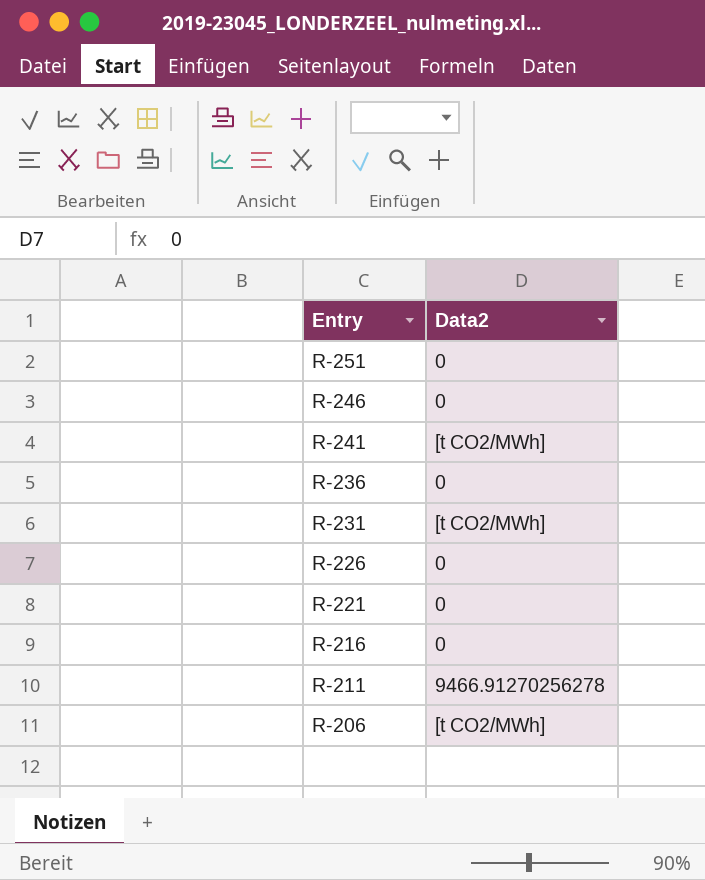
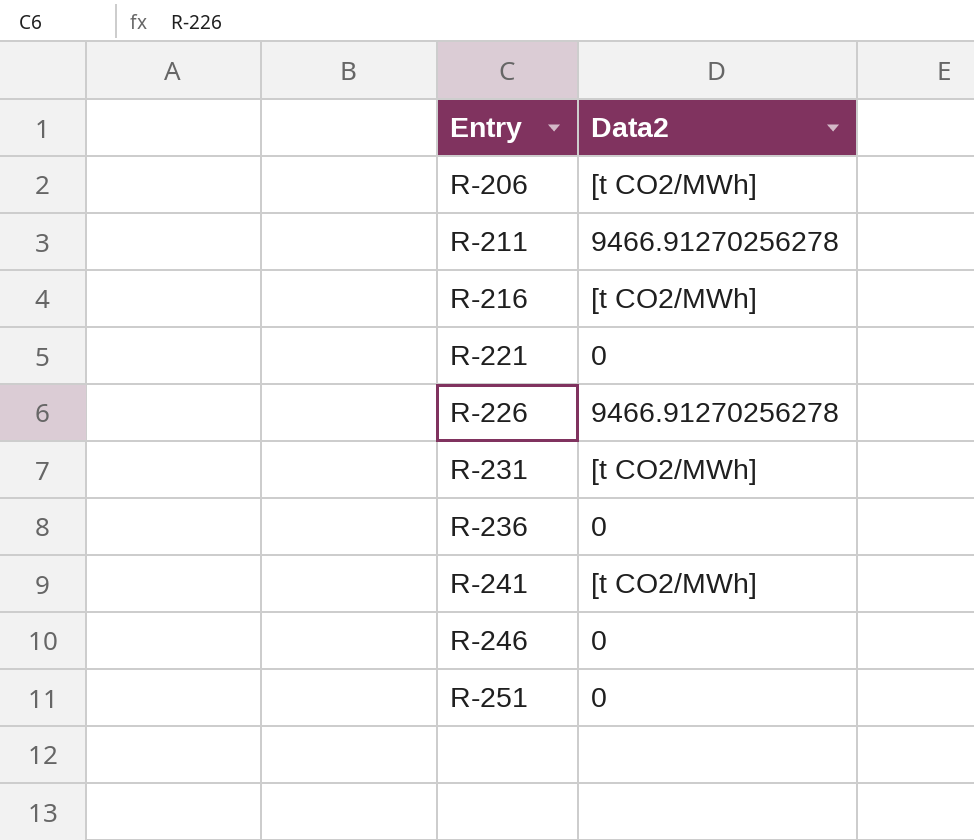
row order: Entry descending -> Entry ascending
R-216 | Data2: 0 -> [t CO2/MWh]
R-226 | Data2: 0 -> 9466.91270256278

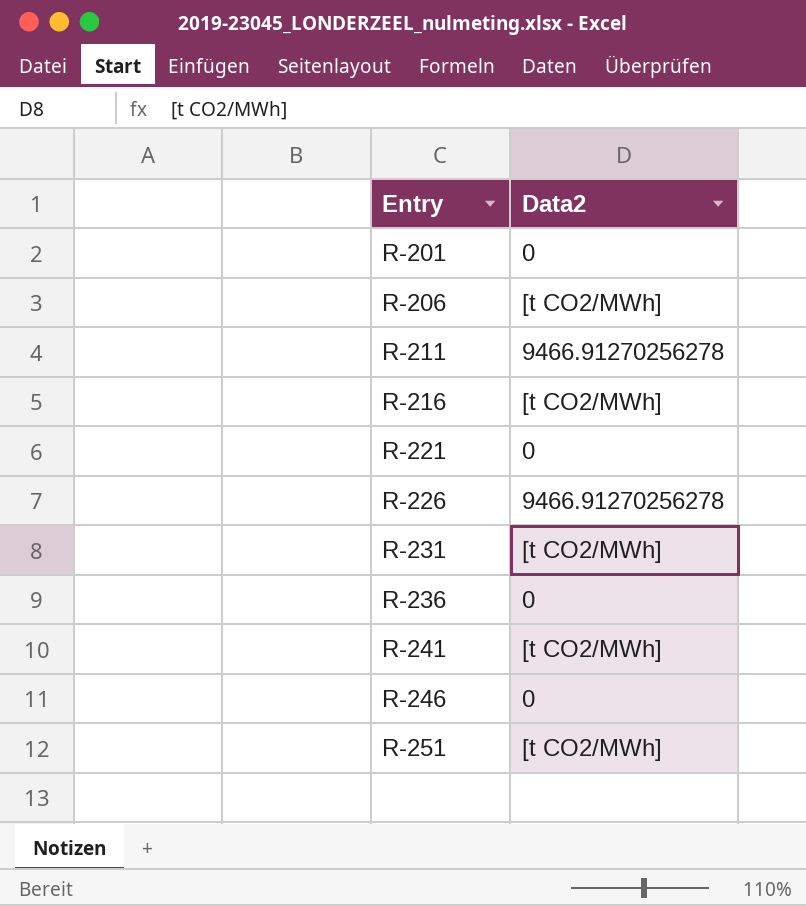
row R-201: none -> 0
R-251 | Data2: 0 -> [t CO2/MWh]

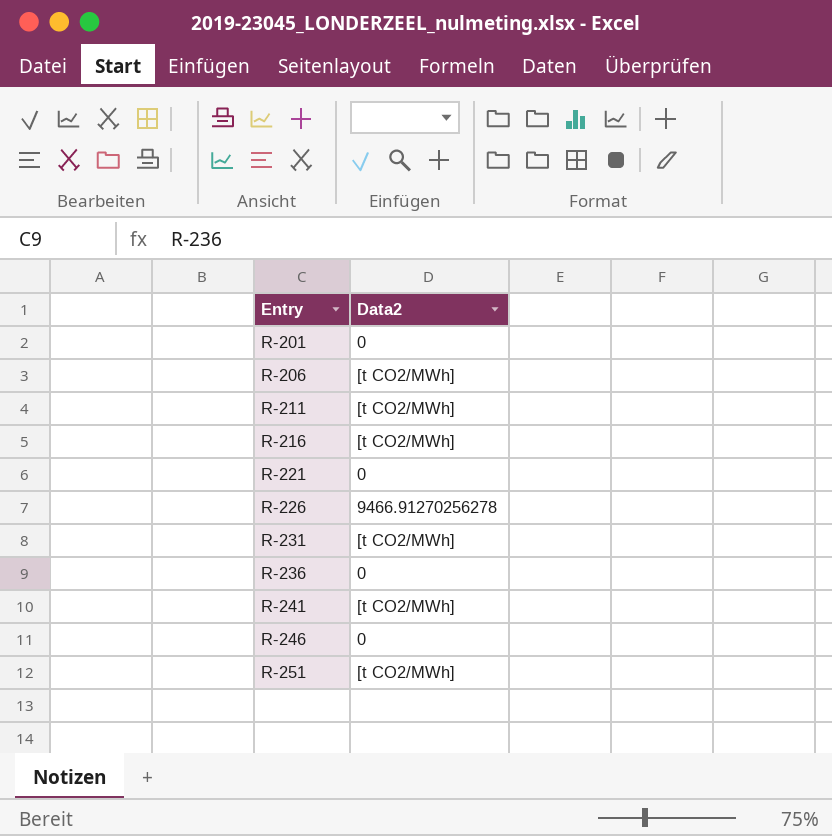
R-211 | Data2: 9466.91270256278 -> [t CO2/MWh]

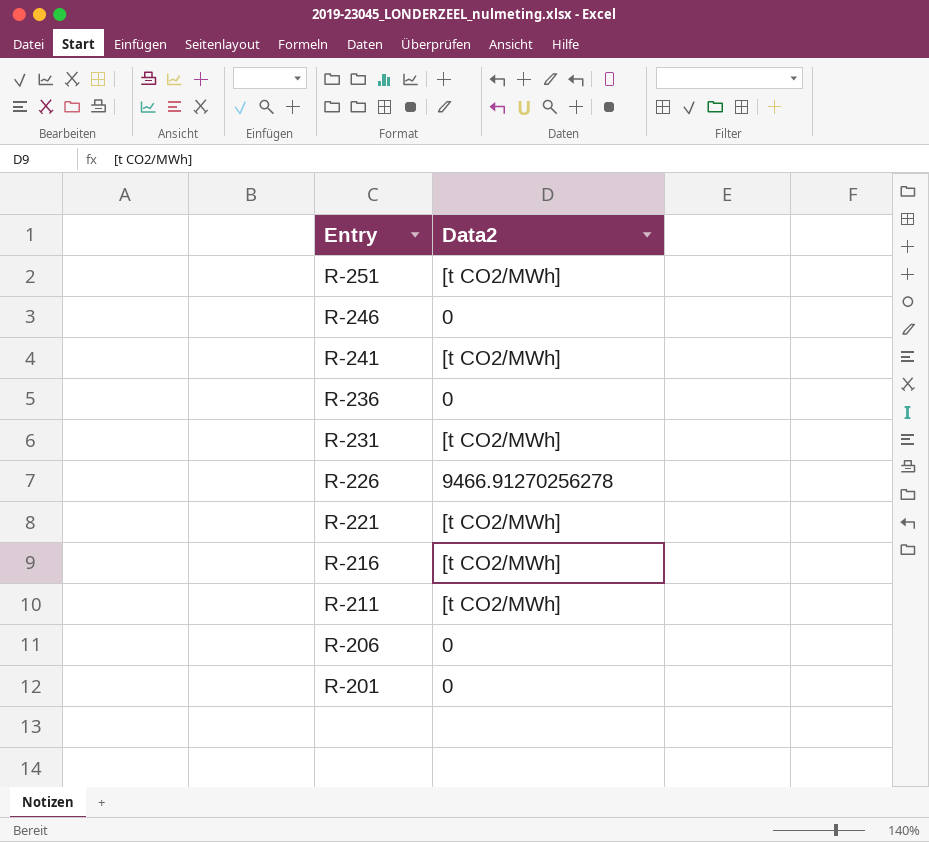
row order: Entry ascending -> Entry descending
R-221 | Data2: 0 -> [t CO2/MWh]
R-206 | Data2: [t CO2/MWh] -> 0

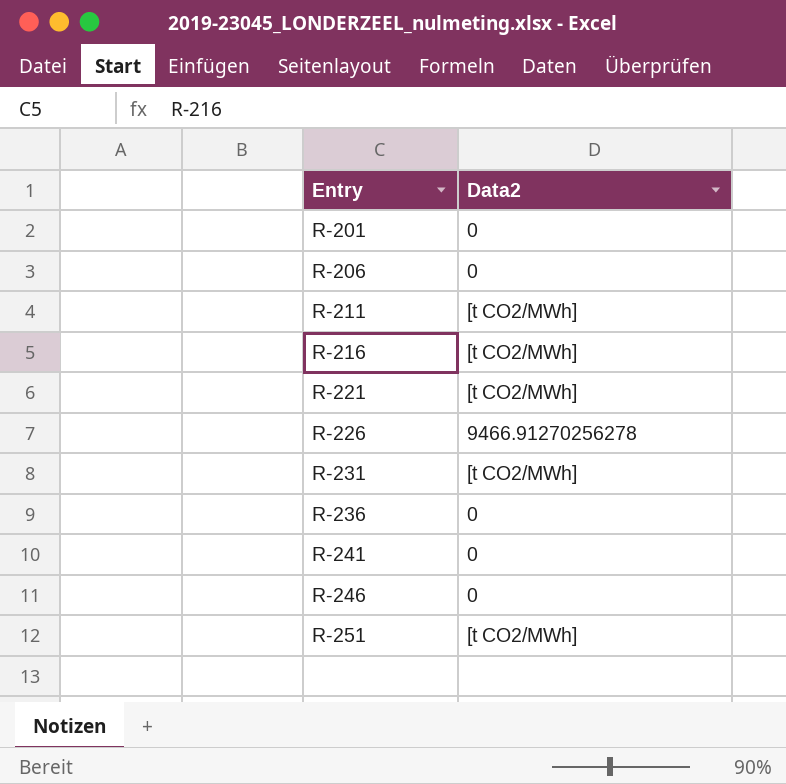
row order: Entry descending -> Entry ascending
R-241 | Data2: [t CO2/MWh] -> 0

